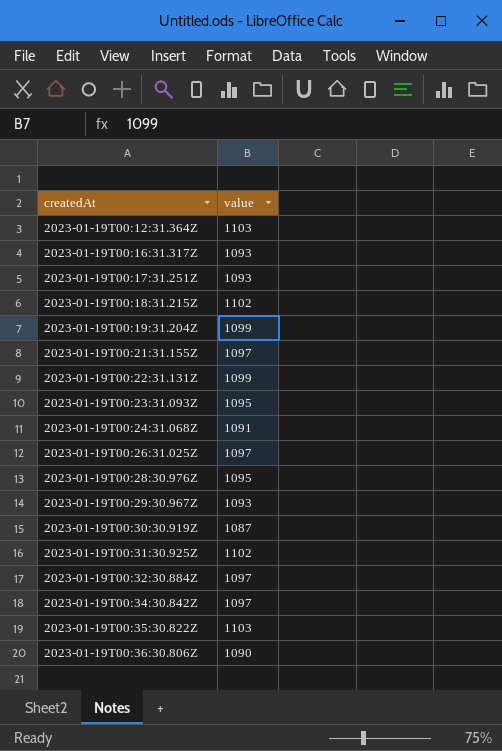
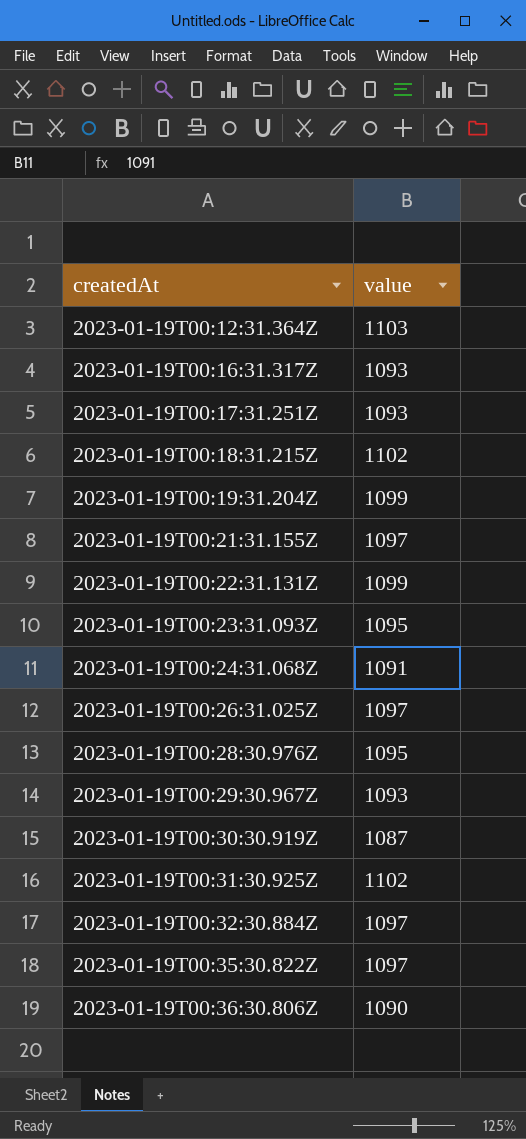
row 2023-01-19T00:34:30.842Z: 1097 -> none
2023-01-19T00:35:30.822Z | value: 1103 -> 1097

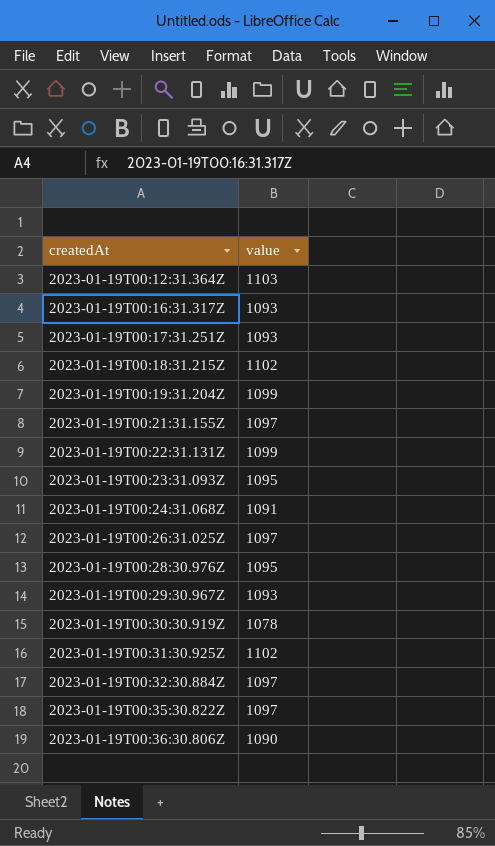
2023-01-19T00:30:30.919Z | value: 1087 -> 1078

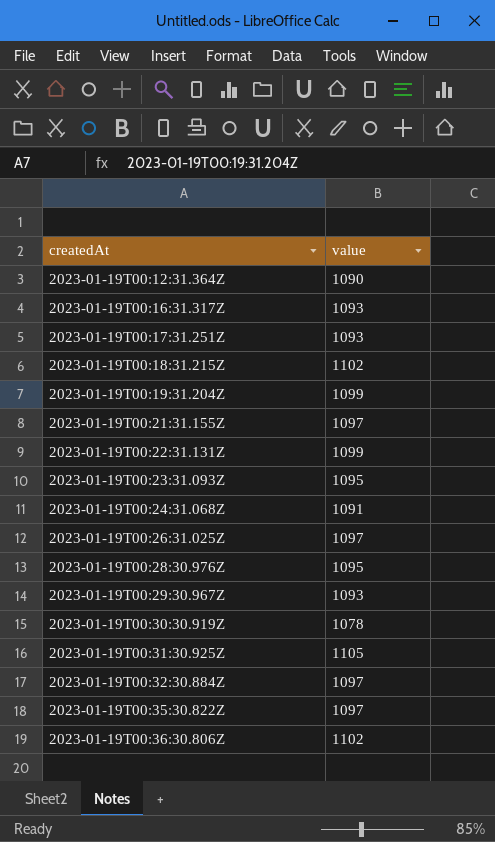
2023-01-19T00:12:31.364Z | value: 1103 -> 1090
2023-01-19T00:31:30.925Z | value: 1102 -> 1105
2023-01-19T00:36:30.806Z | value: 1090 -> 1102

